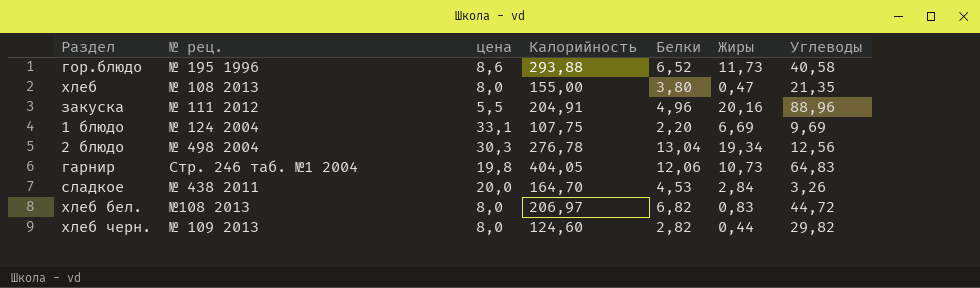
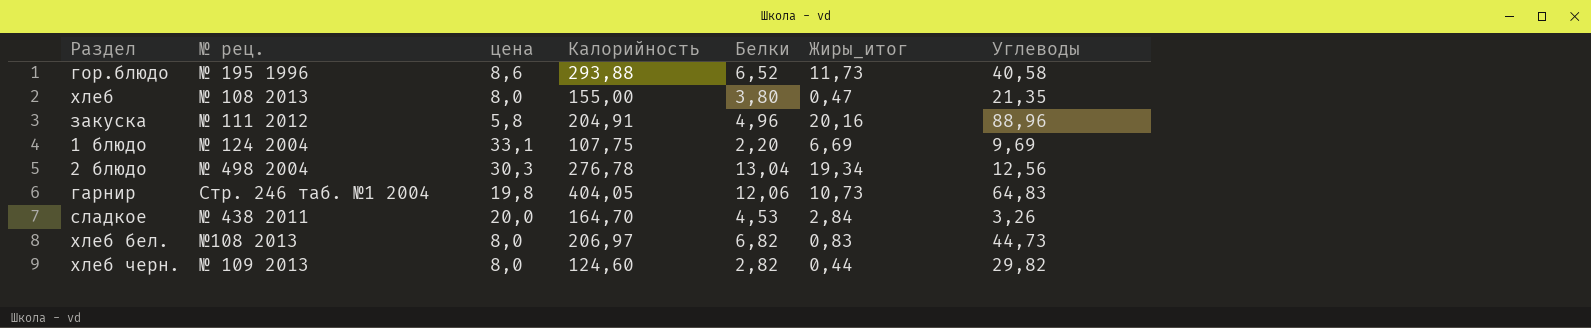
column name: Жиры -> Жиры_итог
закуска | цена: 5,5 -> 5,8
хлеб бел. | Углеводы: 44,72 -> 44,73

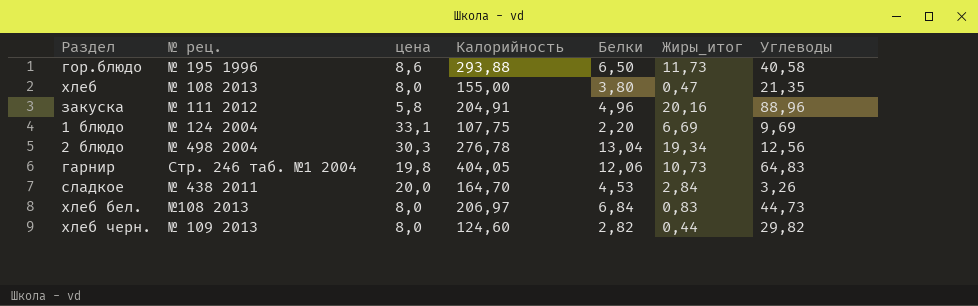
гор.блюдо | Белки: 6,52 -> 6,50
хлеб бел. | Белки: 6,82 -> 6,84

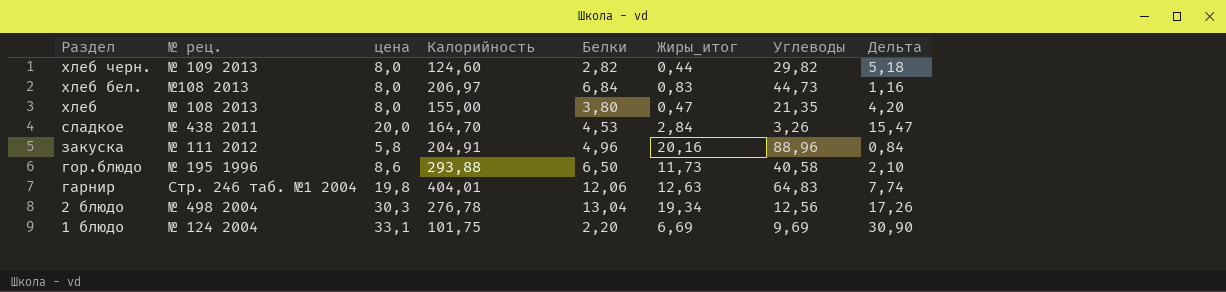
row order: none -> Раздел descending
column Дельта | formula: none -> [цена] - [Белки]
гарнир | Калорийность: 404,05 -> 404,01
гарнир | Жиры_итог: 10,73 -> 12,63
1 блюдо | Калорийность: 107,75 -> 101,75

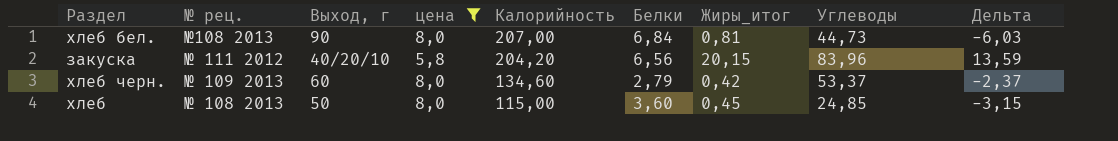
filter: none -> цена <= 8,0
row order: Раздел descending -> Калорийность descending
column Выход, г | position: none -> 3
column Дельта | formula: [цена] - [Белки] -> [Жиры_итог] - [Белки]
хлеб бел. | Калорийность: 206,97 -> 207,00
хлеб бел. | Жиры_итог: 0,83 -> 0,81
закуска | Калорийность: 204,91 -> 204,20
закуска | Белки: 4,96 -> 6,56
закуска | Жиры_итог: 20,16 -> 20,15
закуска | Углеводы: 88,96 -> 83,96
хлеб черн. | Калорийность: 124,60 -> 134,60
хлеб черн. | Белки: 2,82 -> 2,79
хлеб черн. | Жиры_итог: 0,44 -> 0,42
хлеб черн. | Углеводы: 29,82 -> 53,37
хлеб | Калорийность: 155,00 -> 115,00
хлеб | Белки: 3,80 -> 3,60
хлеб | Жиры_итог: 0,47 -> 0,45
хлеб | Углеводы: 21,35 -> 24,85

